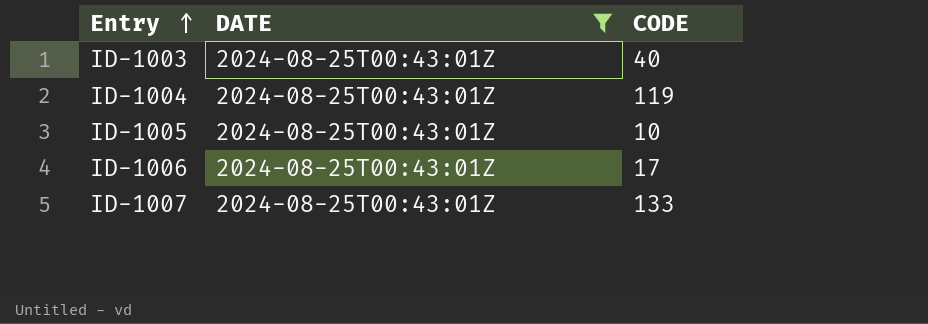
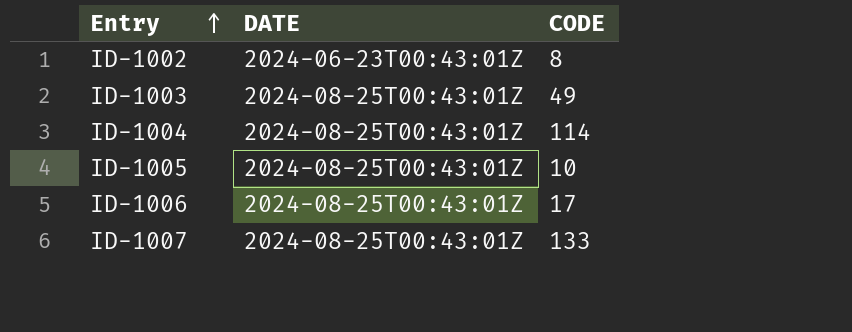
filter: DATE = 2024-08-25T00:43:01Z -> none
ID-1003 | CODE: 40 -> 49
ID-1004 | CODE: 119 -> 114

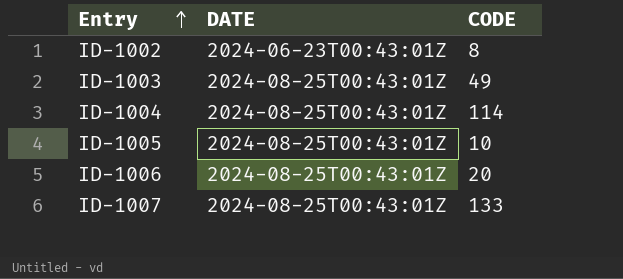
ID-1006 | CODE: 17 -> 20

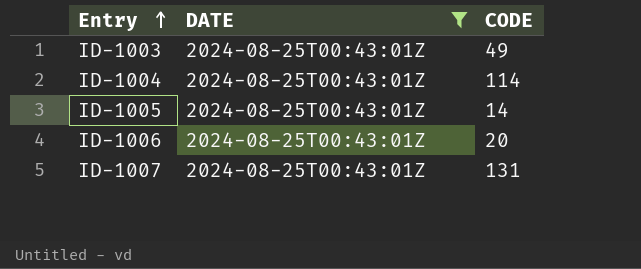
filter: none -> DATE = 2024-08-25T00:43:01Z
ID-1005 | CODE: 10 -> 14
ID-1007 | CODE: 133 -> 131

